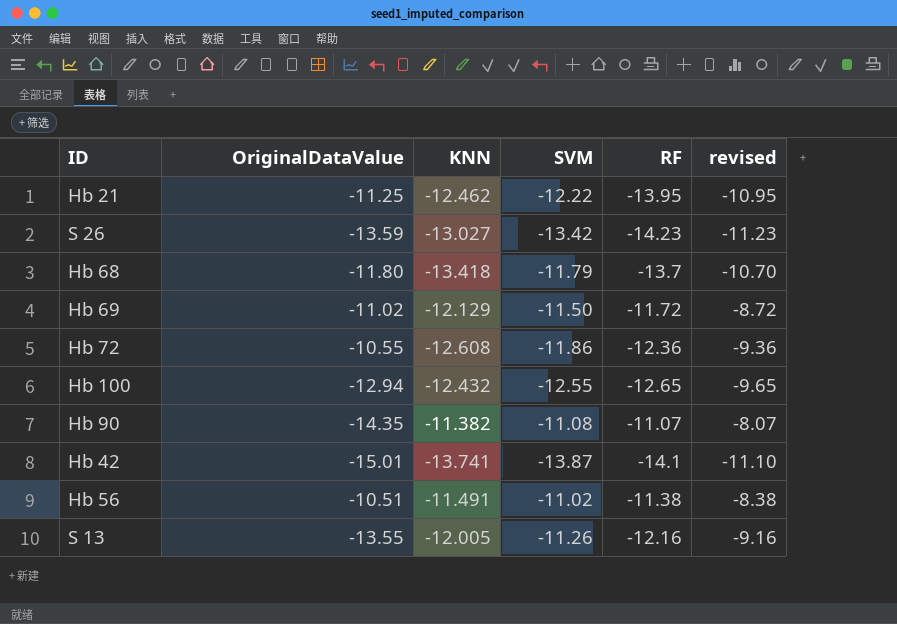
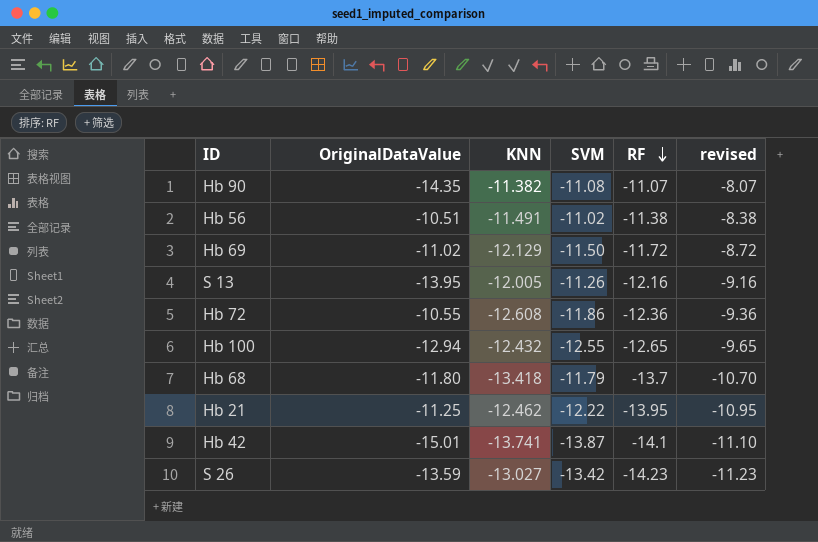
row order: none -> RF descending
S 13 | OriginalDataValue: -13.55 -> -13.95

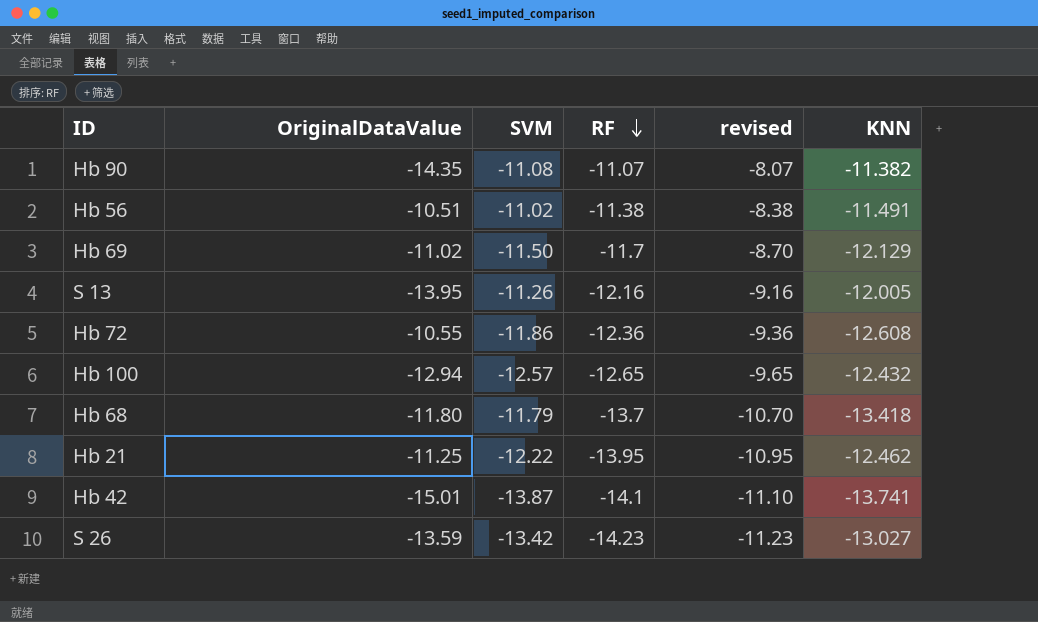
column KNN | position: 3 -> 6
Hb 69 | RF: -11.72 -> -11.7
Hb 69 | revised: -8.72 -> -8.70
Hb 100 | SVM: -12.55 -> -12.57

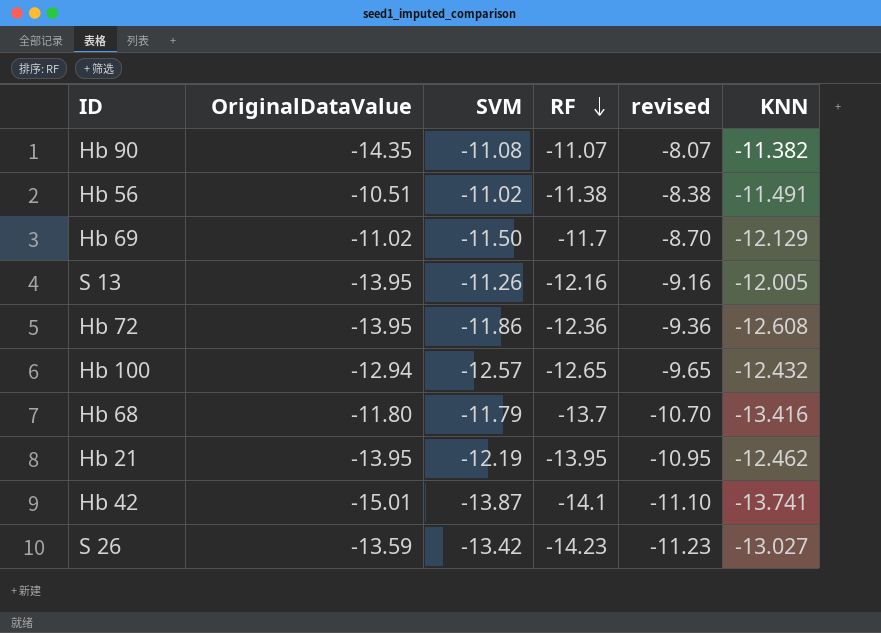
Hb 72 | OriginalDataValue: -10.55 -> -13.95
Hb 68 | KNN: -13.418 -> -13.416
Hb 21 | OriginalDataValue: -11.25 -> -13.95
Hb 21 | SVM: -12.22 -> -12.19

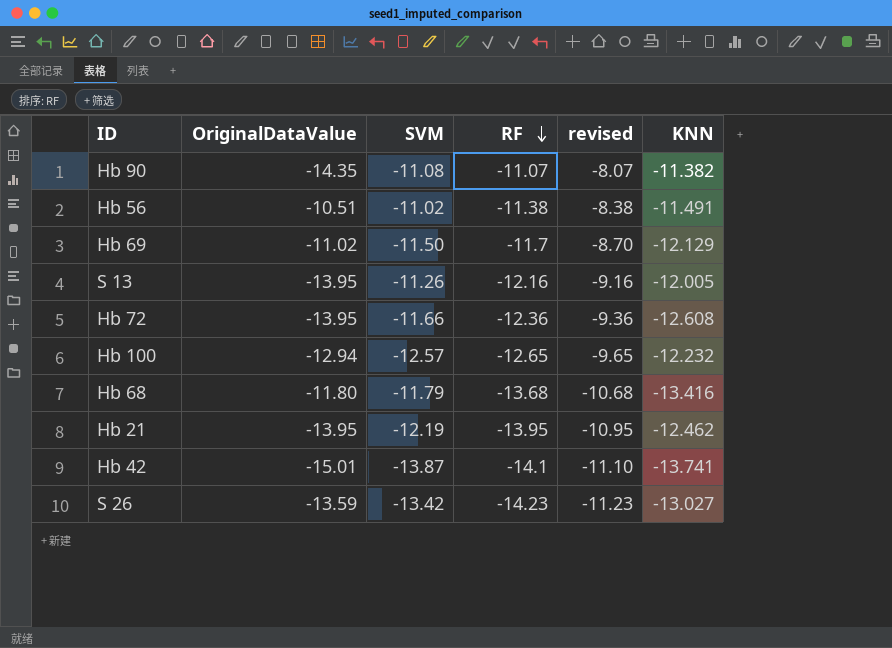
Hb 72 | SVM: -11.86 -> -11.66
Hb 100 | KNN: -12.432 -> -12.232
Hb 68 | RF: -13.7 -> -13.68
Hb 68 | revised: -10.70 -> -10.68

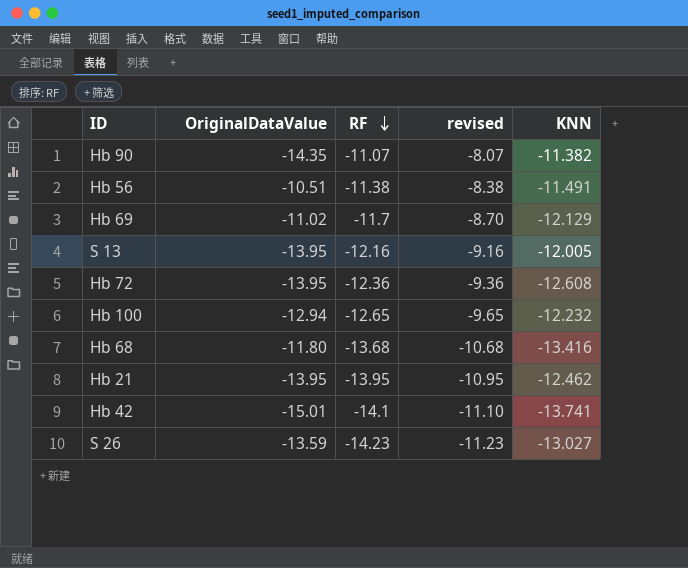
column SVM | position: 3 -> none

